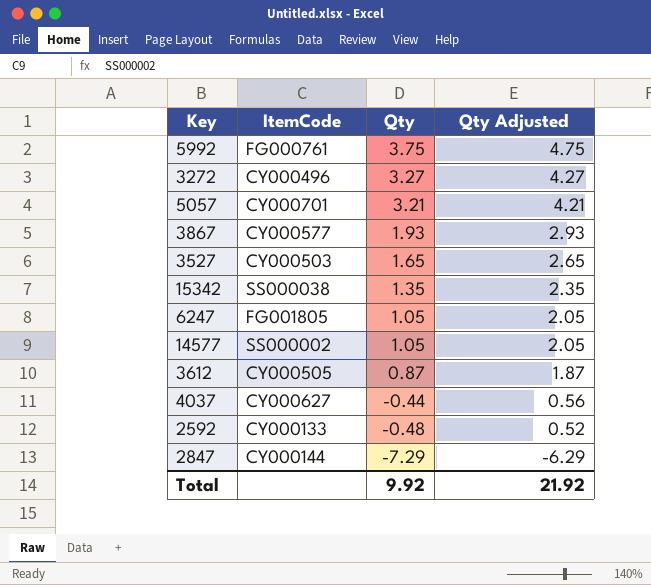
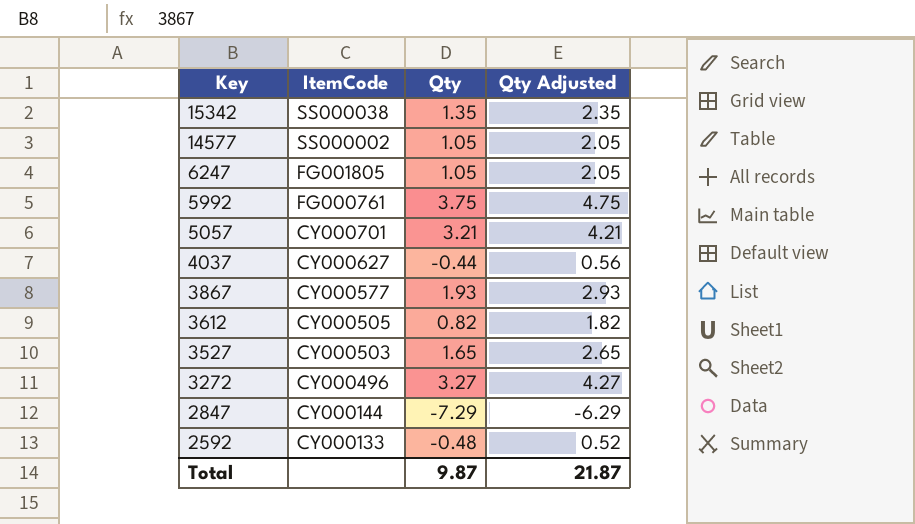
row order: Qty descending -> Key descending
3612 | Qty: 0.87 -> 0.82
3612 | Qty Adjusted: 1.87 -> 1.82
Total | Qty: 9.92 -> 9.87
Total | Qty Adjusted: 21.92 -> 21.87

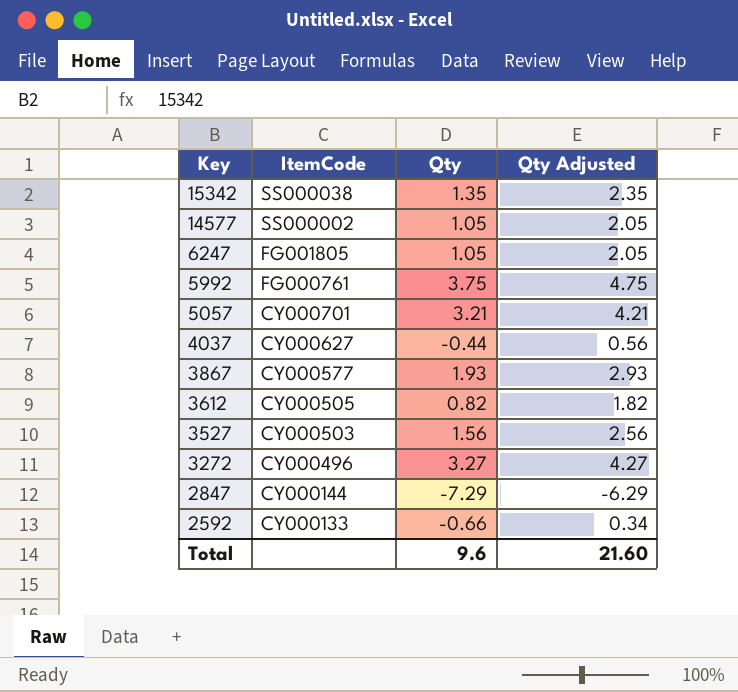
3527 | Qty: 1.65 -> 1.56
3527 | Qty Adjusted: 2.65 -> 2.56
2592 | Qty: -0.48 -> -0.66
2592 | Qty Adjusted: 0.52 -> 0.34
Total | Qty: 9.87 -> 9.6
Total | Qty Adjusted: 21.87 -> 21.60

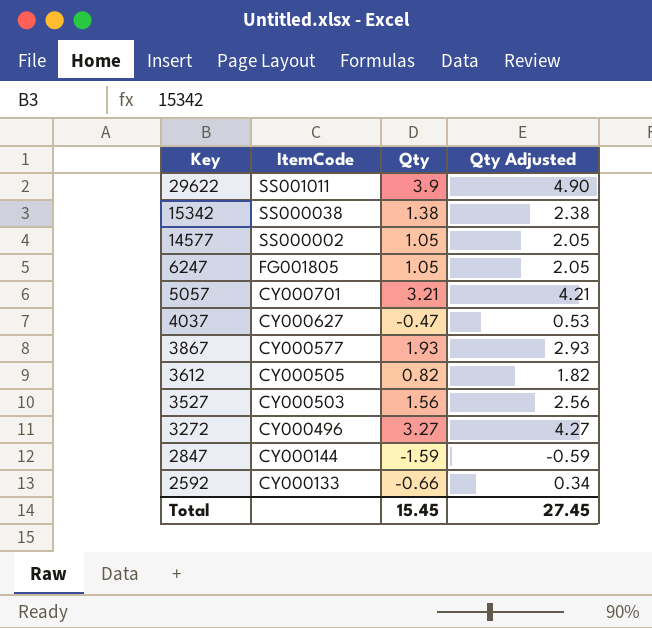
row 5992: FG000761 | 3.75 | 4.75 -> none
row 29622: none -> SS001011 | 3.9 | 4.90
15342 | Qty: 1.35 -> 1.38
15342 | Qty Adjusted: 2.35 -> 2.38
4037 | Qty: -0.44 -> -0.47
4037 | Qty Adjusted: 0.56 -> 0.53
2847 | Qty: -7.29 -> -1.59
2847 | Qty Adjusted: -6.29 -> -0.59
Total | Qty: 9.6 -> 15.45
Total | Qty Adjusted: 21.60 -> 27.45

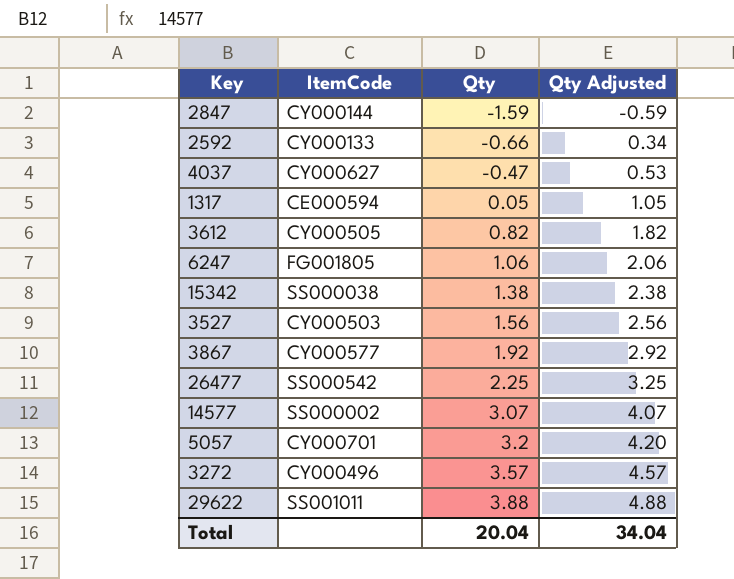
row order: Key descending -> Qty ascending
row 1317: none -> CE000594 | 0.05 | 1.05
6247 | Qty: 1.05 -> 1.06
6247 | Qty Adjusted: 2.05 -> 2.06
3867 | Qty: 1.93 -> 1.92
3867 | Qty Adjusted: 2.93 -> 2.92
row 26477: none -> SS000542 | 2.25 | 3.25
14577 | Qty: 1.05 -> 3.07
14577 | Qty Adjusted: 2.05 -> 4.07
5057 | Qty: 3.21 -> 3.2
5057 | Qty Adjusted: 4.21 -> 4.20
3272 | Qty: 3.27 -> 3.57
3272 | Qty Adjusted: 4.27 -> 4.57
29622 | Qty: 3.9 -> 3.88
29622 | Qty Adjusted: 4.90 -> 4.88
Total | Qty: 15.45 -> 20.04
Total | Qty Adjusted: 27.45 -> 34.04

